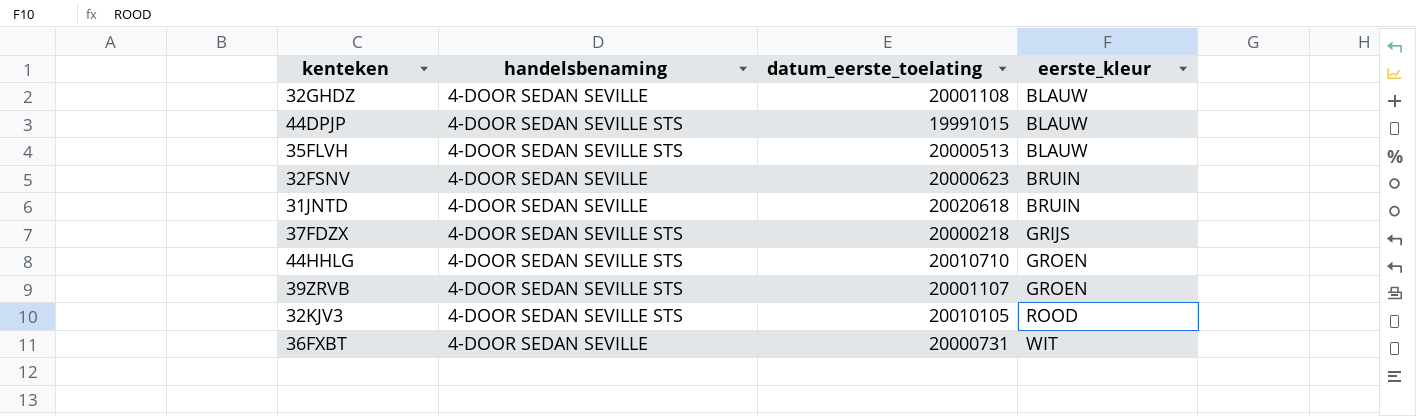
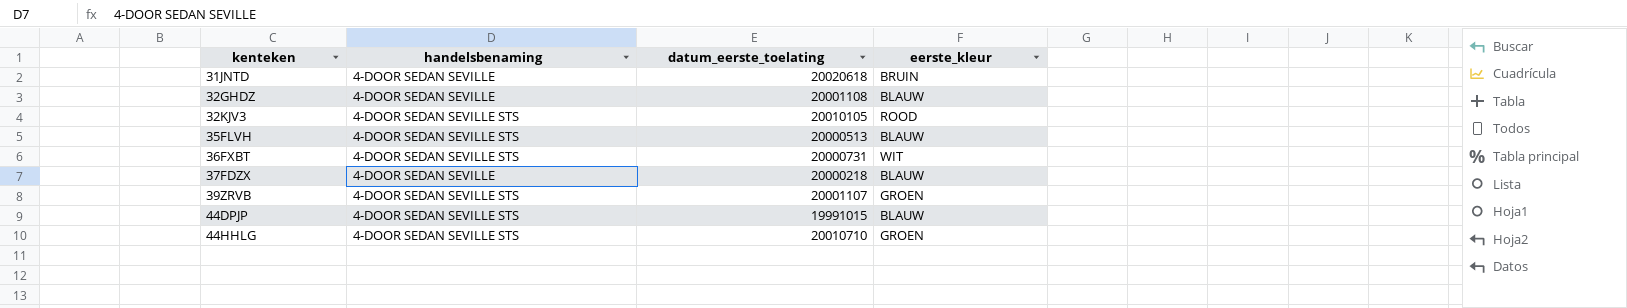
row order: eerste_kleur ascending -> kenteken ascending
row 32FSNV: 4-DOOR SEDAN SEVILLE | 20000623 | BRUIN -> none
36FXBT | handelsbenaming: 4-DOOR SEDAN SEVILLE -> 4-DOOR SEDAN SEVILLE STS
37FDZX | handelsbenaming: 4-DOOR SEDAN SEVILLE STS -> 4-DOOR SEDAN SEVILLE
37FDZX | eerste_kleur: GRIJS -> BLAUW

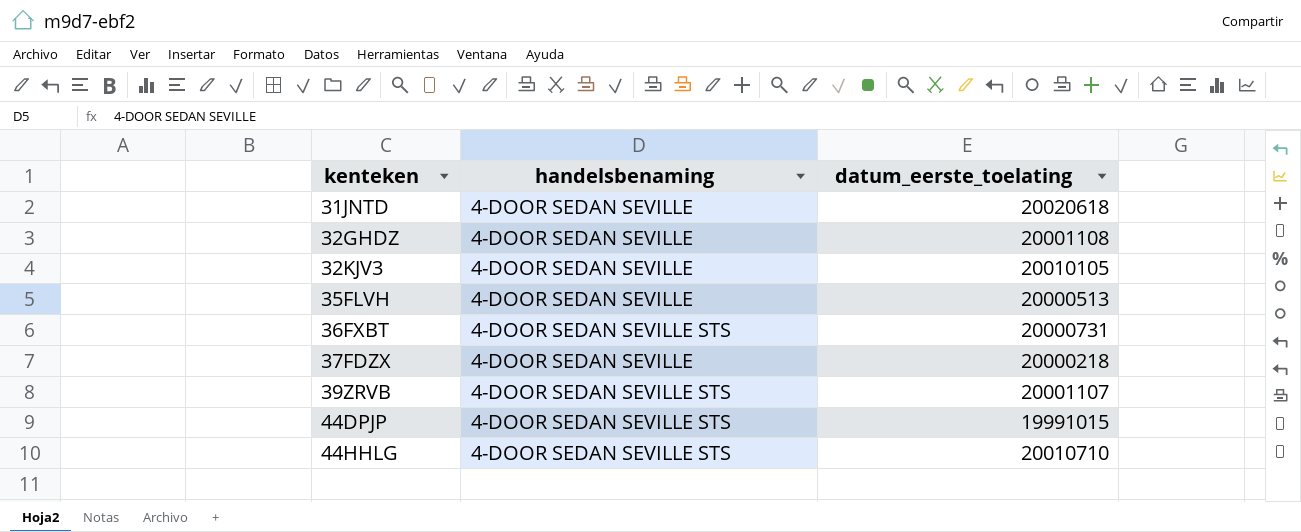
column eerste_kleur | position: 4 -> none
32KJV3 | handelsbenaming: 4-DOOR SEDAN SEVILLE STS -> 4-DOOR SEDAN SEVILLE
35FLVH | handelsbenaming: 4-DOOR SEDAN SEVILLE STS -> 4-DOOR SEDAN SEVILLE

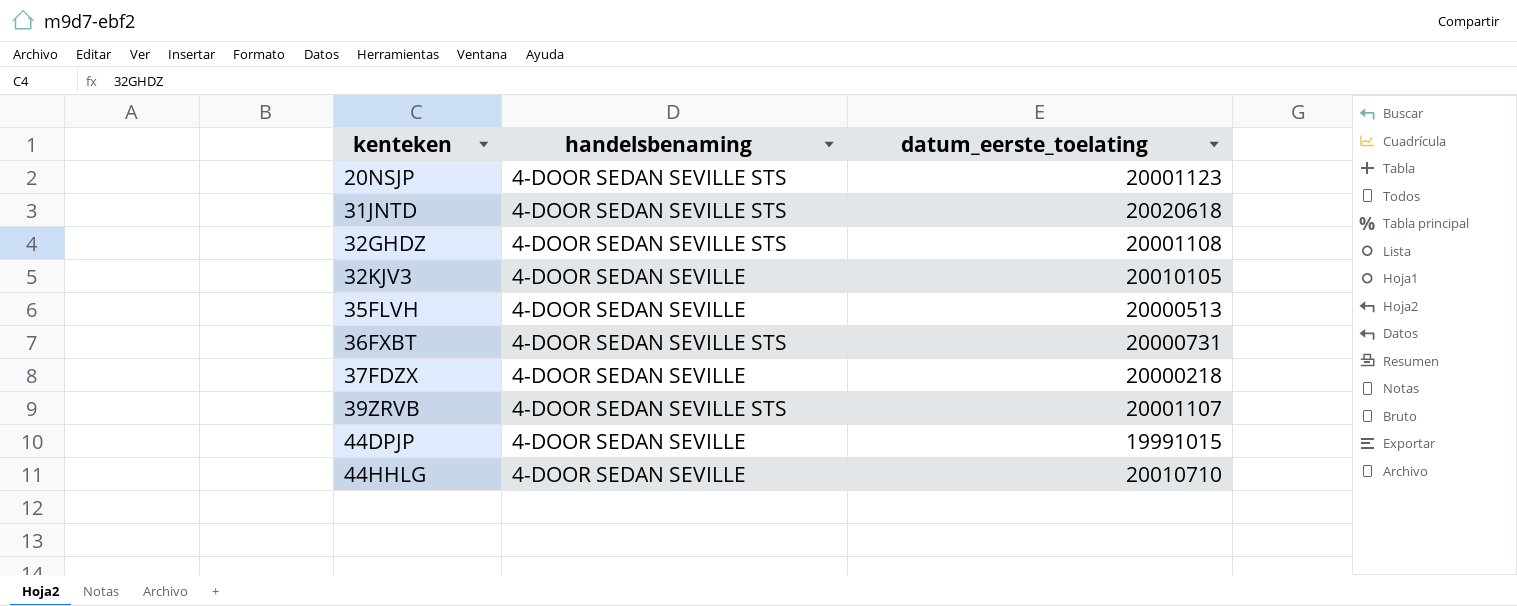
row 20NSJP: none -> 4-DOOR SEDAN SEVILLE STS | 20001123
31JNTD | handelsbenaming: 4-DOOR SEDAN SEVILLE -> 4-DOOR SEDAN SEVILLE STS
32GHDZ | handelsbenaming: 4-DOOR SEDAN SEVILLE -> 4-DOOR SEDAN SEVILLE STS
44DPJP | handelsbenaming: 4-DOOR SEDAN SEVILLE STS -> 4-DOOR SEDAN SEVILLE
44HHLG | handelsbenaming: 4-DOOR SEDAN SEVILLE STS -> 4-DOOR SEDAN SEVILLE

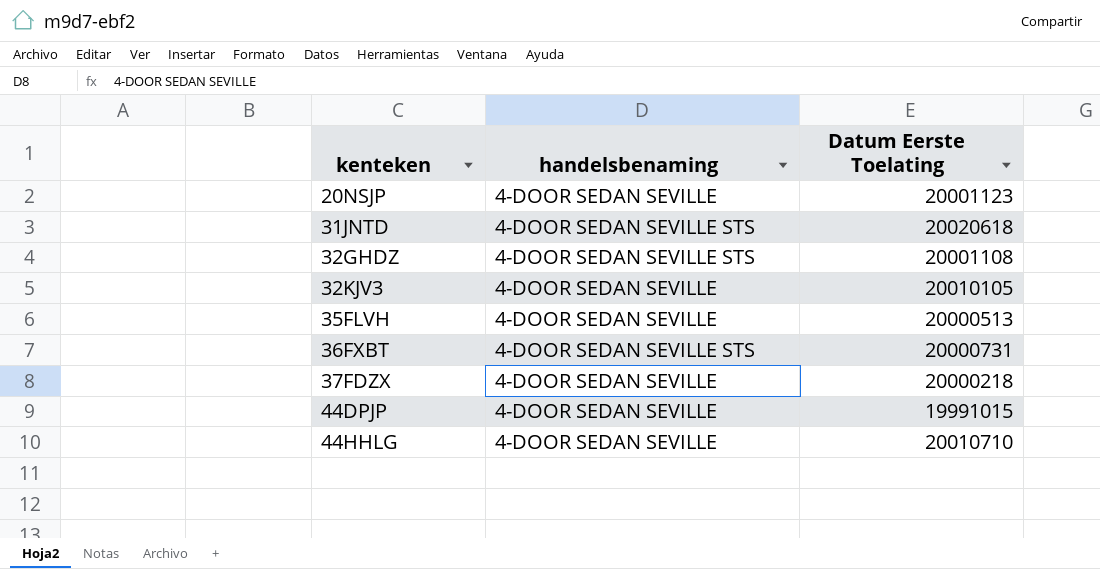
column name: datum_eerste_toelating -> Datum Eerste Toelating
row 39ZRVB: 4-DOOR SEDAN SEVILLE STS | 20001107 -> none
20NSJP | handelsbenaming: 4-DOOR SEDAN SEVILLE STS -> 4-DOOR SEDAN SEVILLE

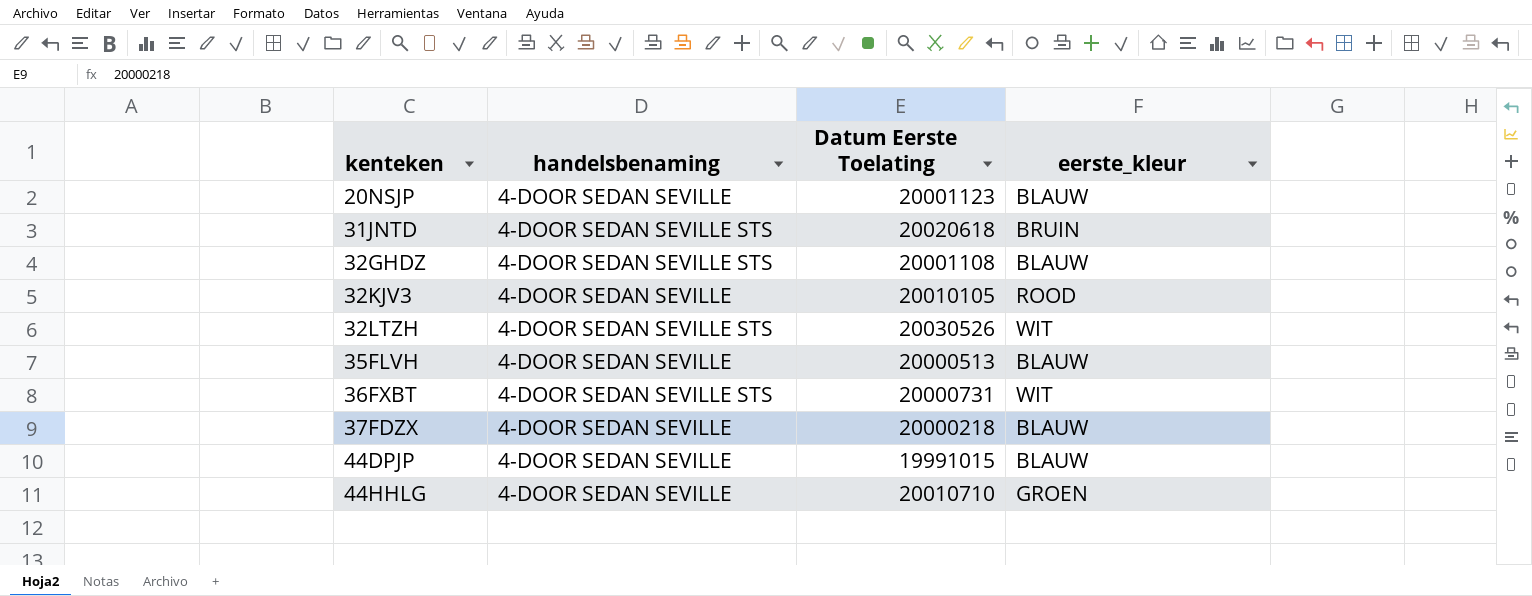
column eerste_kleur | position: none -> 4
row 32LTZH: none -> 4-DOOR SEDAN SEVILLE STS | 20030526 | WIT

